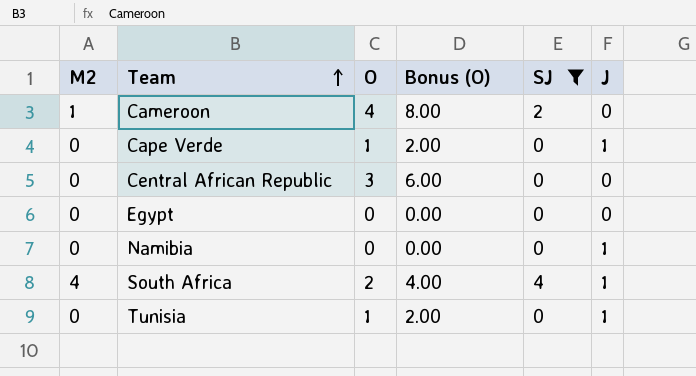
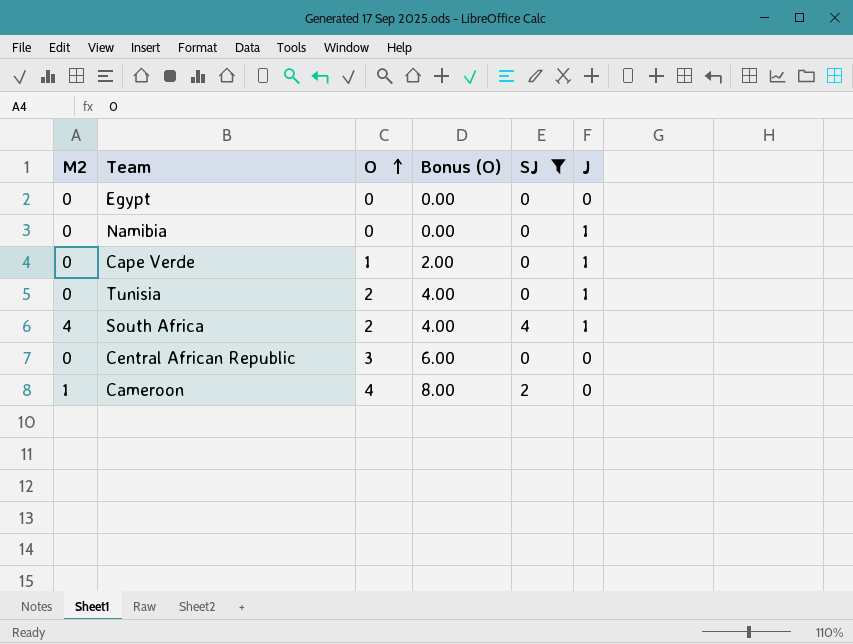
row order: Team ascending -> O ascending
Tunisia | O: 1 -> 2
Tunisia | Bonus (O): 2.00 -> 4.00

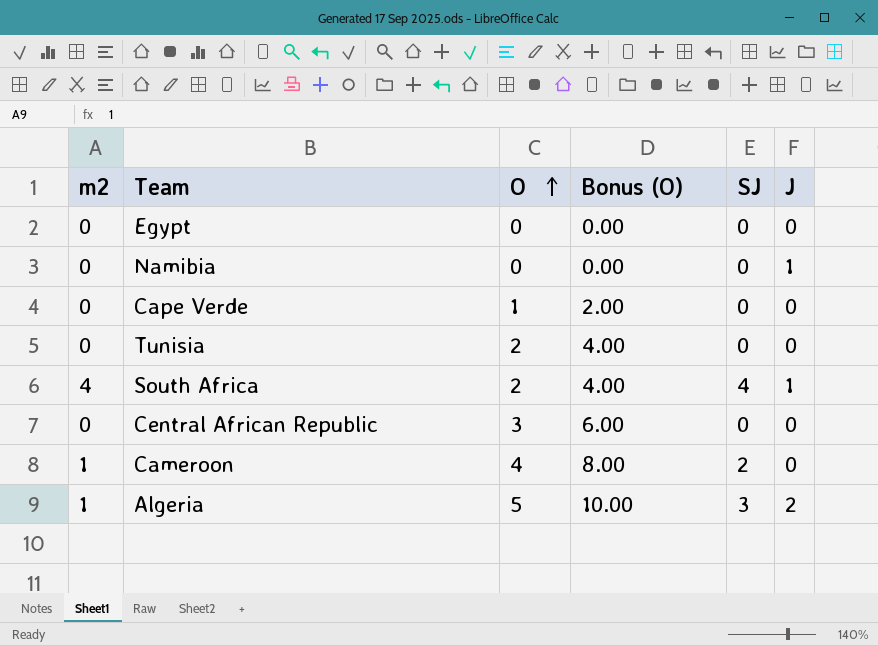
filter: SJ != 3 -> none
column name: M2 -> m2
Cape Verde | J: 1 -> 0
Tunisia | J: 1 -> 0

